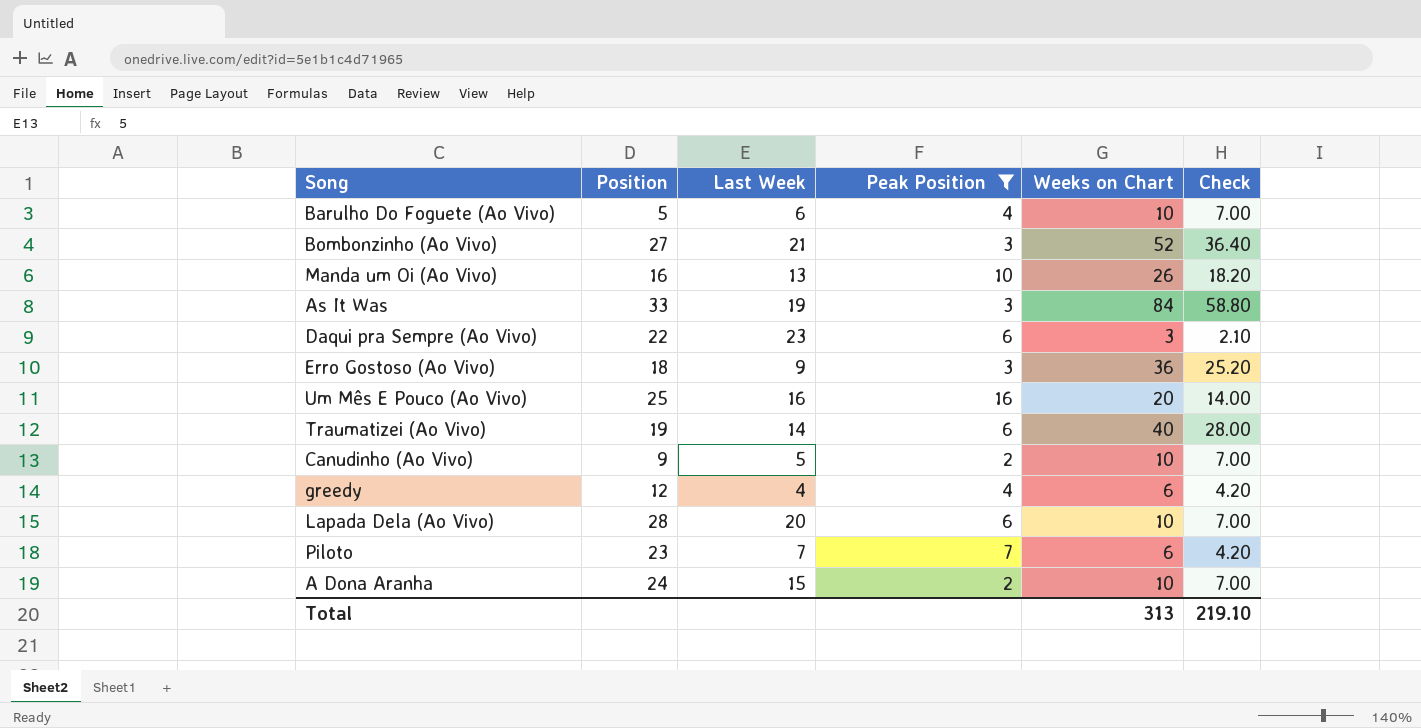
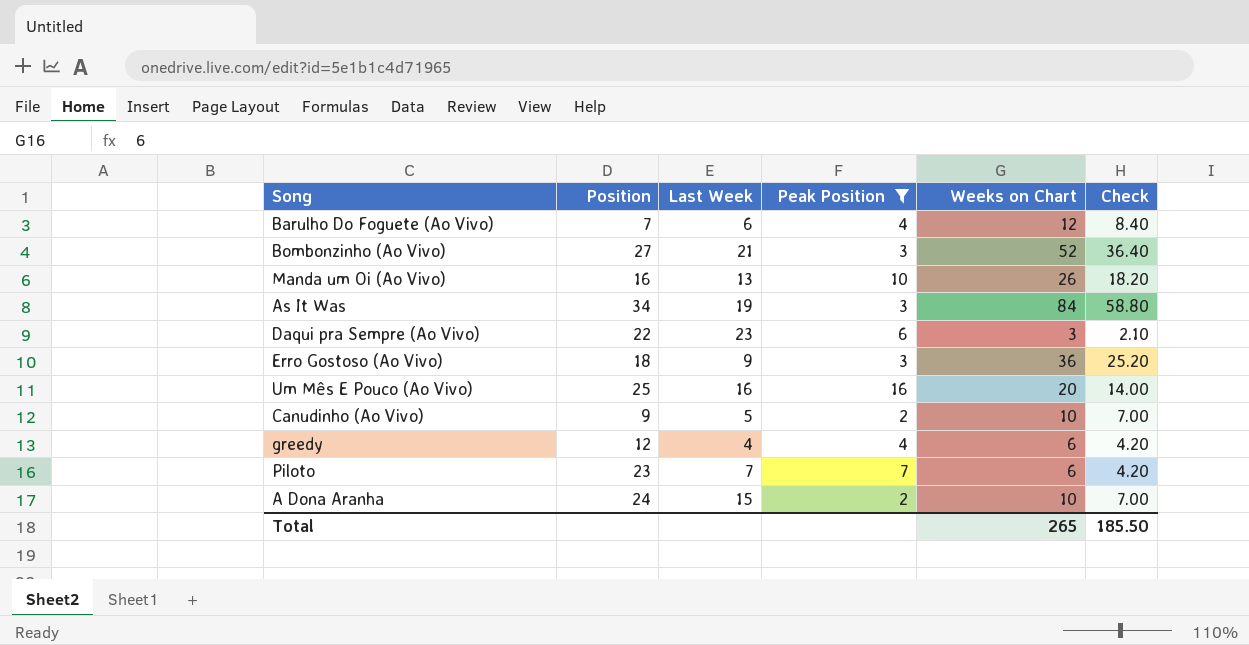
row Traumatizei (Ao Vivo): 19 | 14 | 6 | 40 | 28.00 -> none
row Lapada Dela (Ao Vivo): 28 | 20 | 6 | 10 | 7.00 -> none
Barulho Do Foguete (Ao Vivo) | Position: 5 -> 7
Barulho Do Foguete (Ao Vivo) | Weeks on Chart: 10 -> 12
Barulho Do Foguete (Ao Vivo) | Check: 7.00 -> 8.40
As It Was | Position: 33 -> 34
Total | Weeks on Chart: 313 -> 265
Total | Check: 219.10 -> 185.50

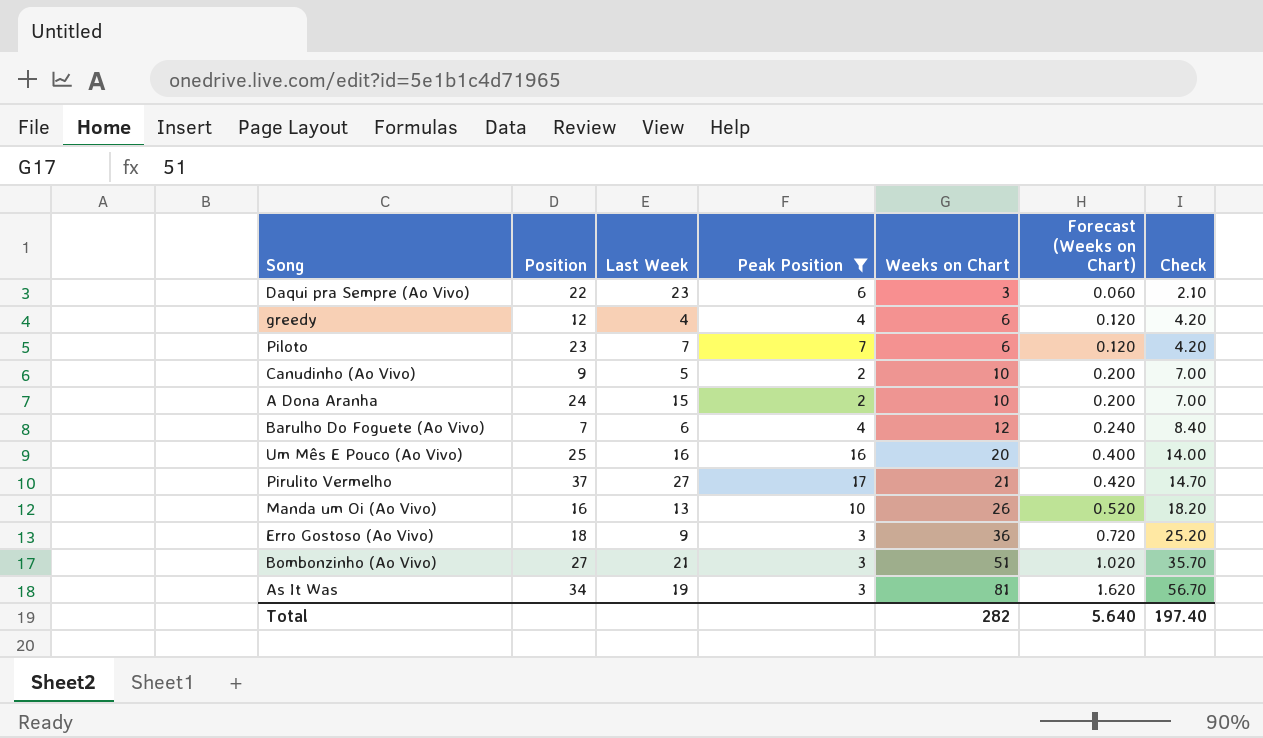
row order: none -> Weeks on Chart ascending
column Forecast (Weeks on Chart) | formula: none -> [Weeks on Chart] * 0.02
row Pirulito Vermelho: none -> 37 | 27 | 17 | 21 | 0.420 | 14.70
Bombonzinho (Ao Vivo) | Weeks on Chart: 52 -> 51
Bombonzinho (Ao Vivo) | Check: 36.40 -> 35.70
As It Was | Weeks on Chart: 84 -> 81
As It Was | Check: 58.80 -> 56.70
Total | Weeks on Chart: 265 -> 282
Total | Check: 185.50 -> 197.40

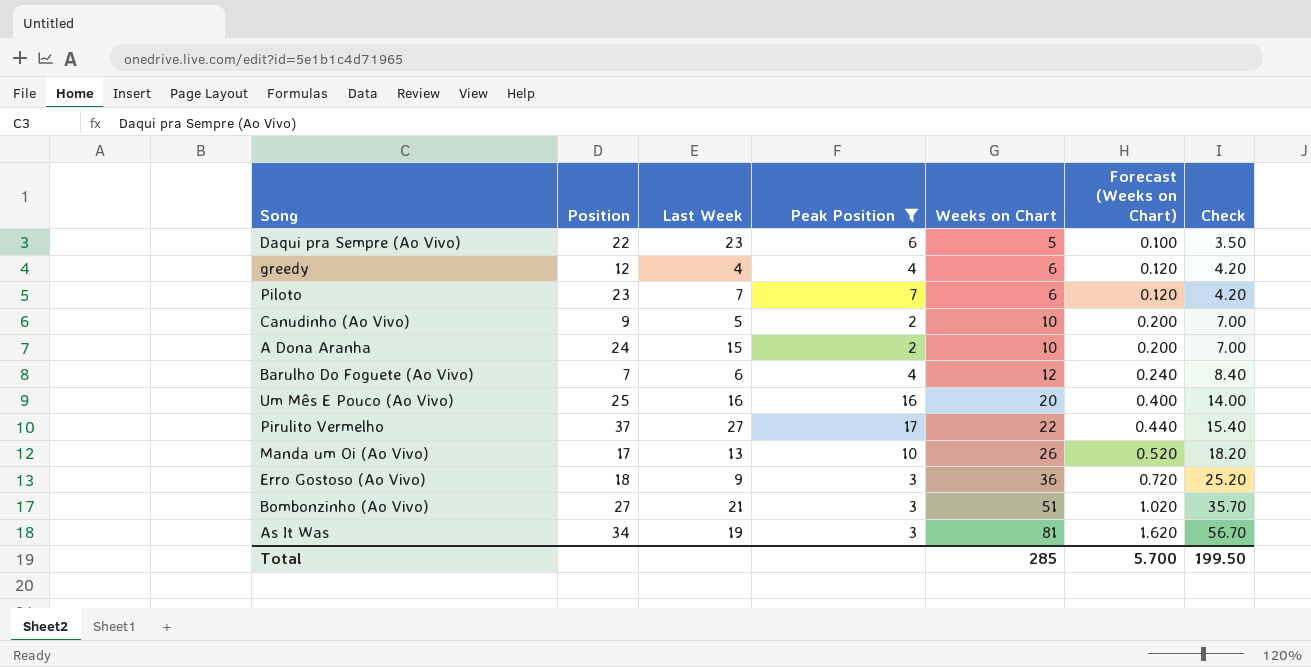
Daqui pra Sempre (Ao Vivo) | Weeks on Chart: 3 -> 5
Daqui pra Sempre (Ao Vivo) | Forecast (Weeks on Chart): 0.060 -> 0.100
Daqui pra Sempre (Ao Vivo) | Check: 2.10 -> 3.50
Pirulito Vermelho | Weeks on Chart: 21 -> 22
Pirulito Vermelho | Forecast (Weeks on Chart): 0.420 -> 0.440
Pirulito Vermelho | Check: 14.70 -> 15.40
Manda um Oi (Ao Vivo) | Position: 16 -> 17
Total | Weeks on Chart: 282 -> 285
Total | Forecast (Weeks on Chart): 5.640 -> 5.700
Total | Check: 197.40 -> 199.50

